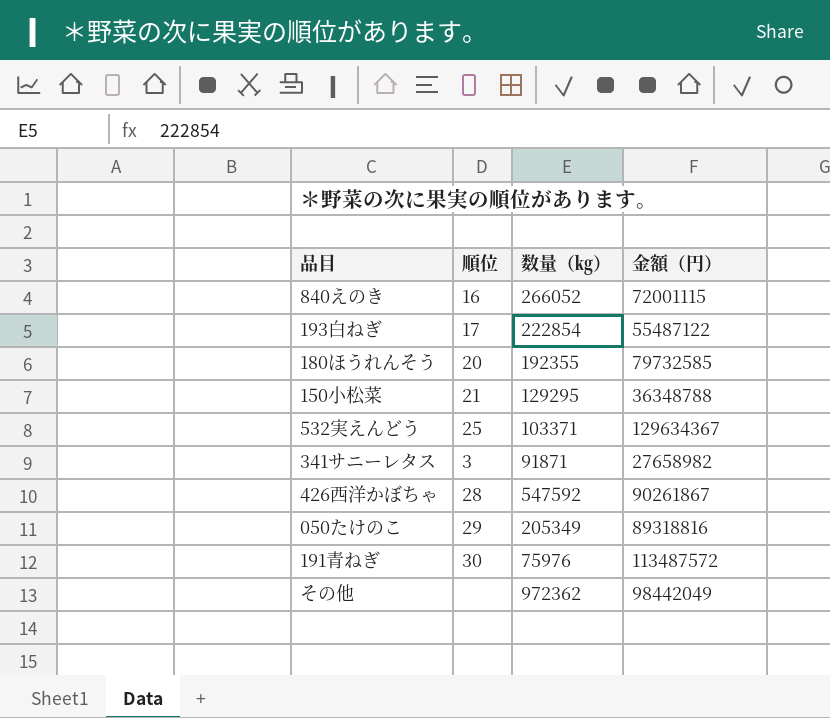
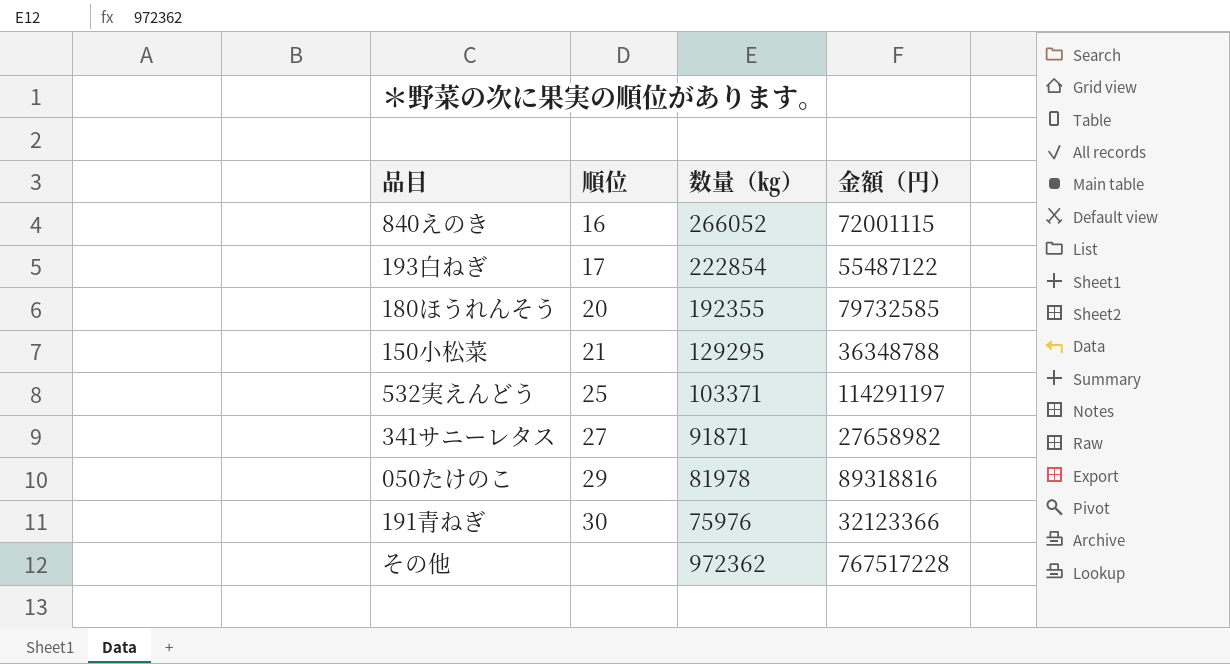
row 426西洋かぼちゃ: 28 | 547592 | 90261867 -> none
532実えんどう | 金額（円）: 129634367 -> 114291197
341サニーレタス | 順位: 3 -> 27
050たけのこ | 数量（㎏）: 205349 -> 81978
191青ねぎ | 金額（円）: 113487572 -> 32123366
その他 | 金額（円）: 98442049 -> 767517228

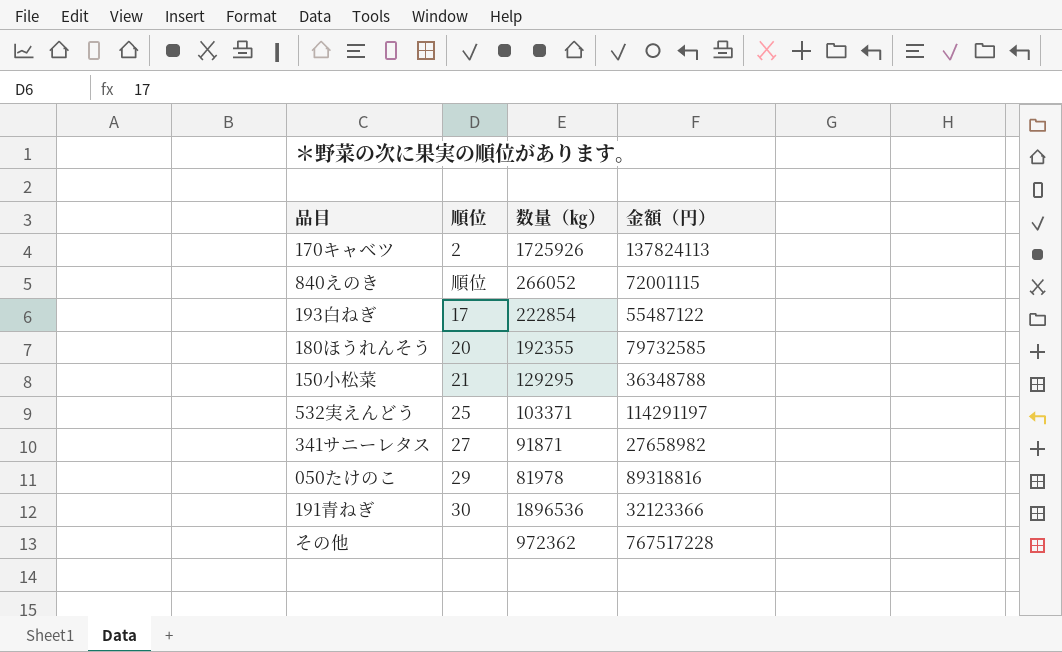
row 170キャベツ: none -> 2 | 1725926 | 137824113
840えのき | 順位: 16 -> 順位
191青ねぎ | 数量（㎏）: 75976 -> 1896536

